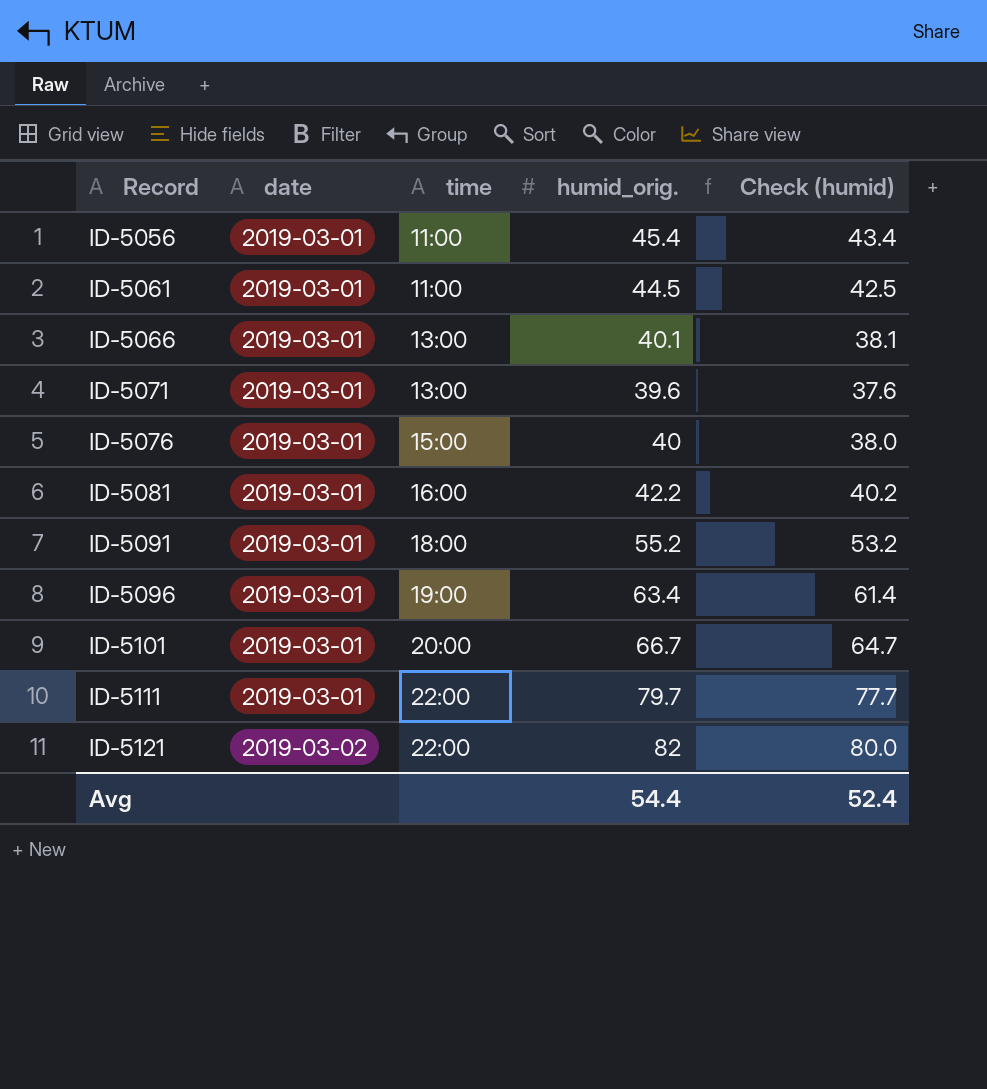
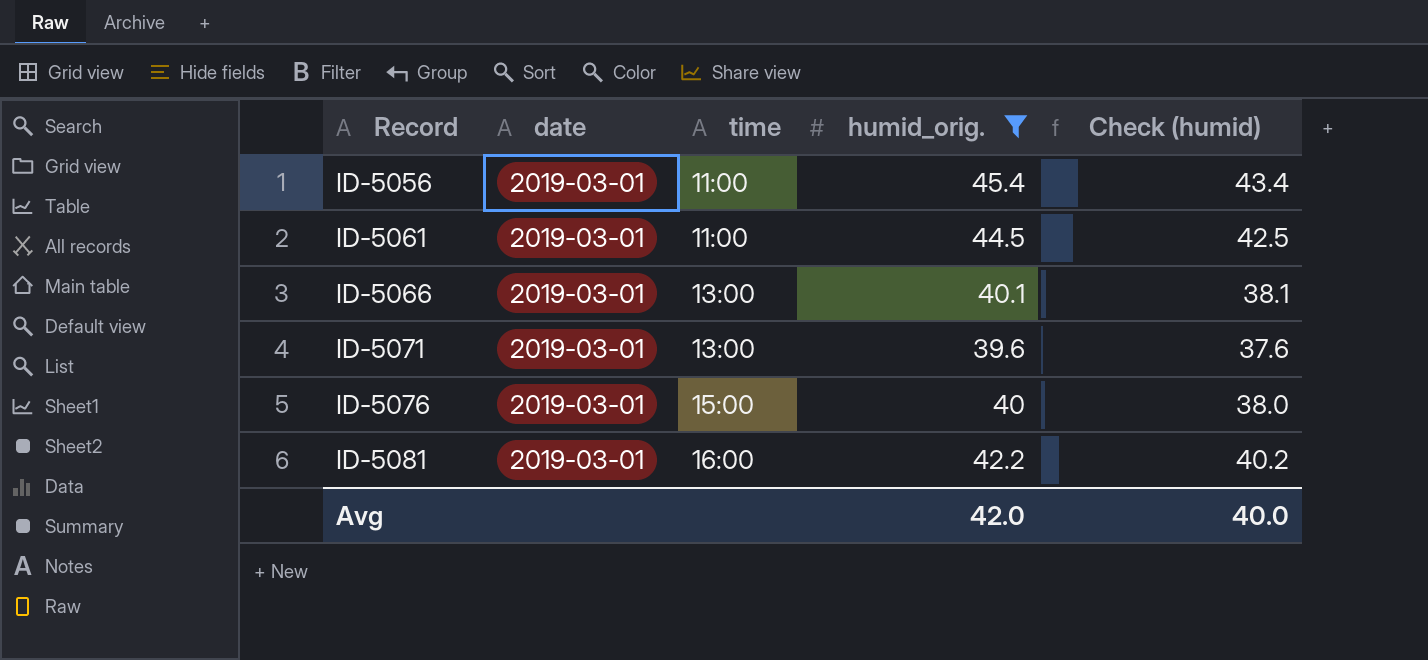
filter: none -> humid_orig. <= 45.4
Avg | humid_orig.: 54.4 -> 42.0
Avg | Check (humid): 52.4 -> 40.0

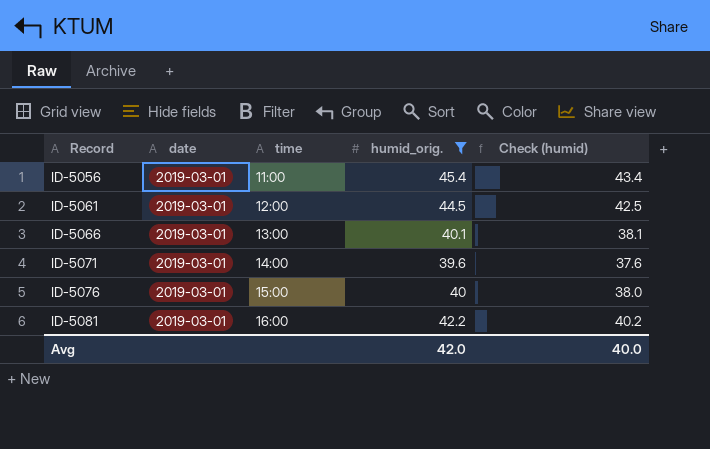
ID-5061 | time: 11:00 -> 12:00
ID-5071 | time: 13:00 -> 14:00

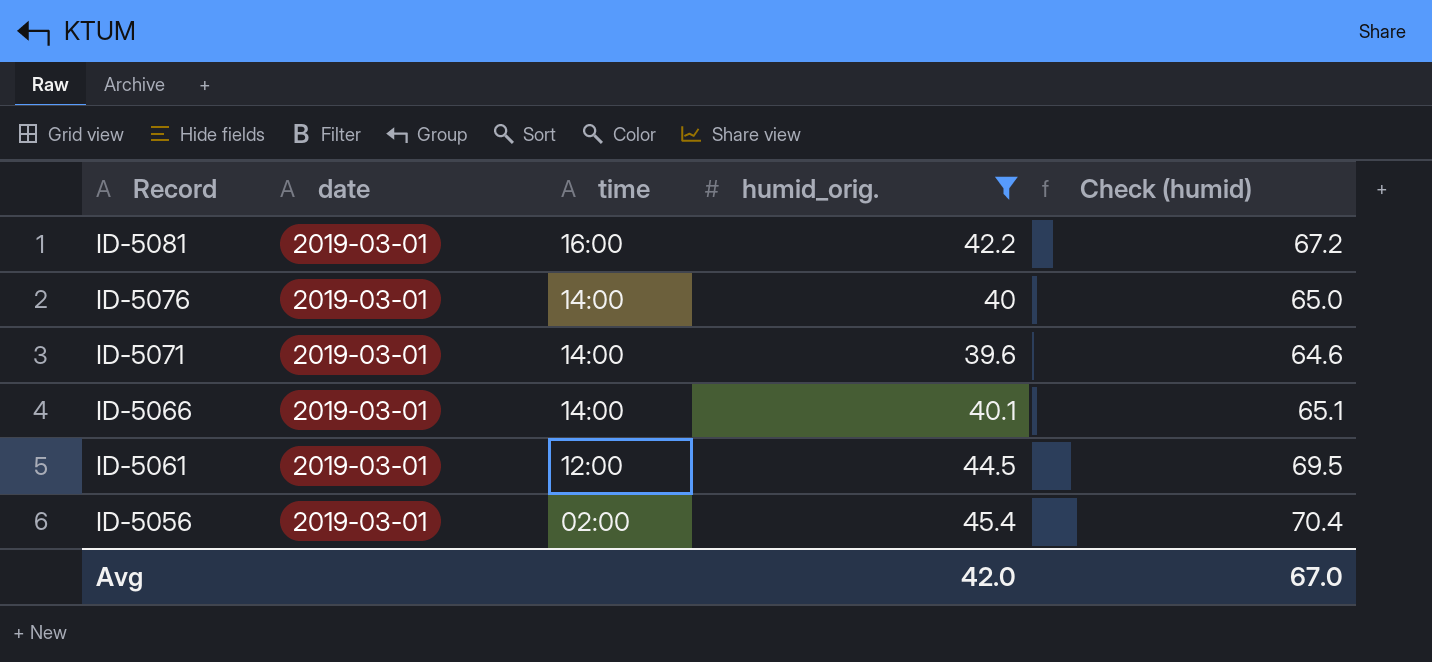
row order: Record ascending -> Record descending
column Check (humid) | formula: [humid_orig.] - 2 -> [humid_orig.] + 25
ID-5076 | time: 15:00 -> 14:00
ID-5066 | time: 13:00 -> 14:00
ID-5056 | time: 11:00 -> 02:00
Avg | Check (humid): 40.0 -> 67.0

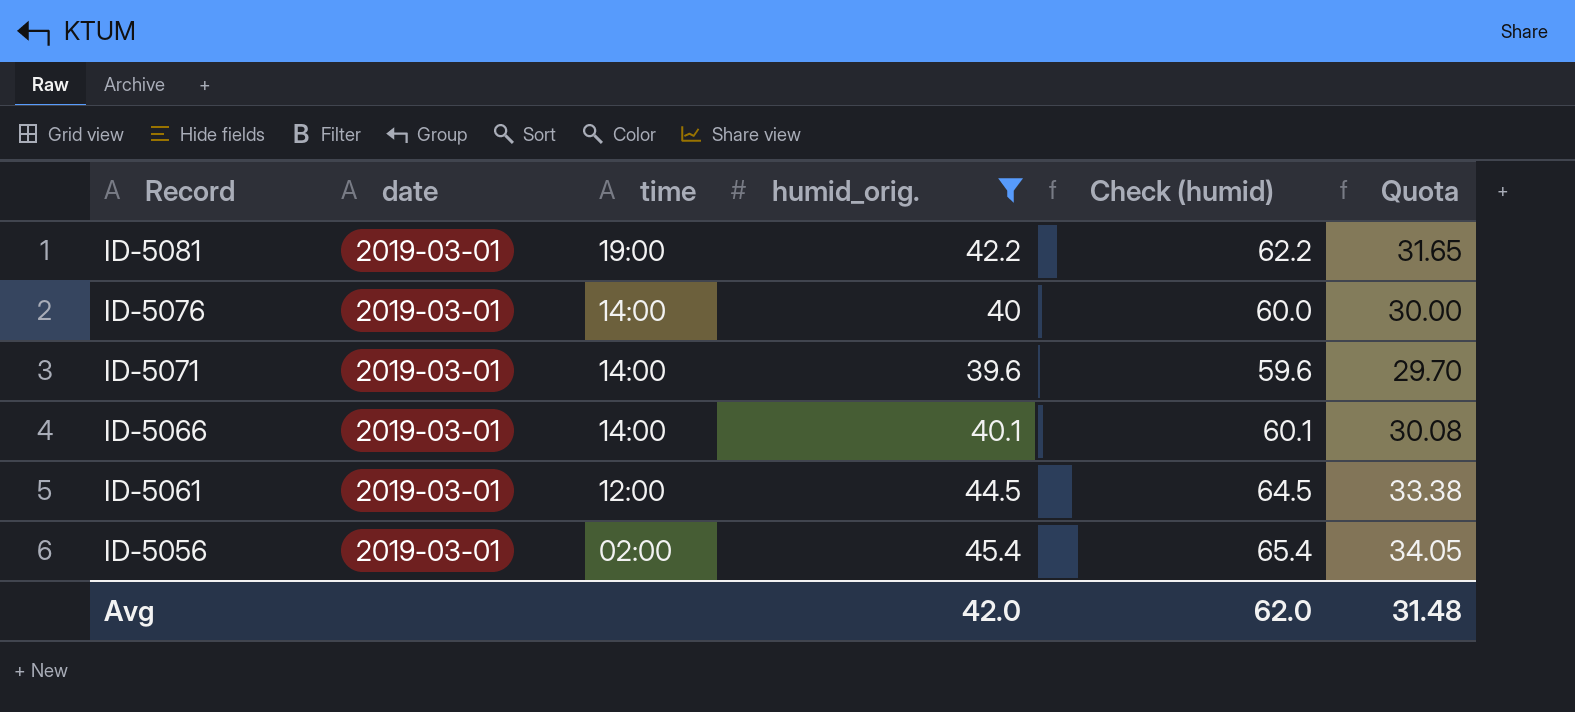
column Check (humid) | formula: [humid_orig.] + 25 -> [humid_orig.] + 20
column Quota | formula: none -> [humid_orig.] * 0.75
ID-5081 | time: 16:00 -> 19:00
Avg | Check (humid): 67.0 -> 62.0

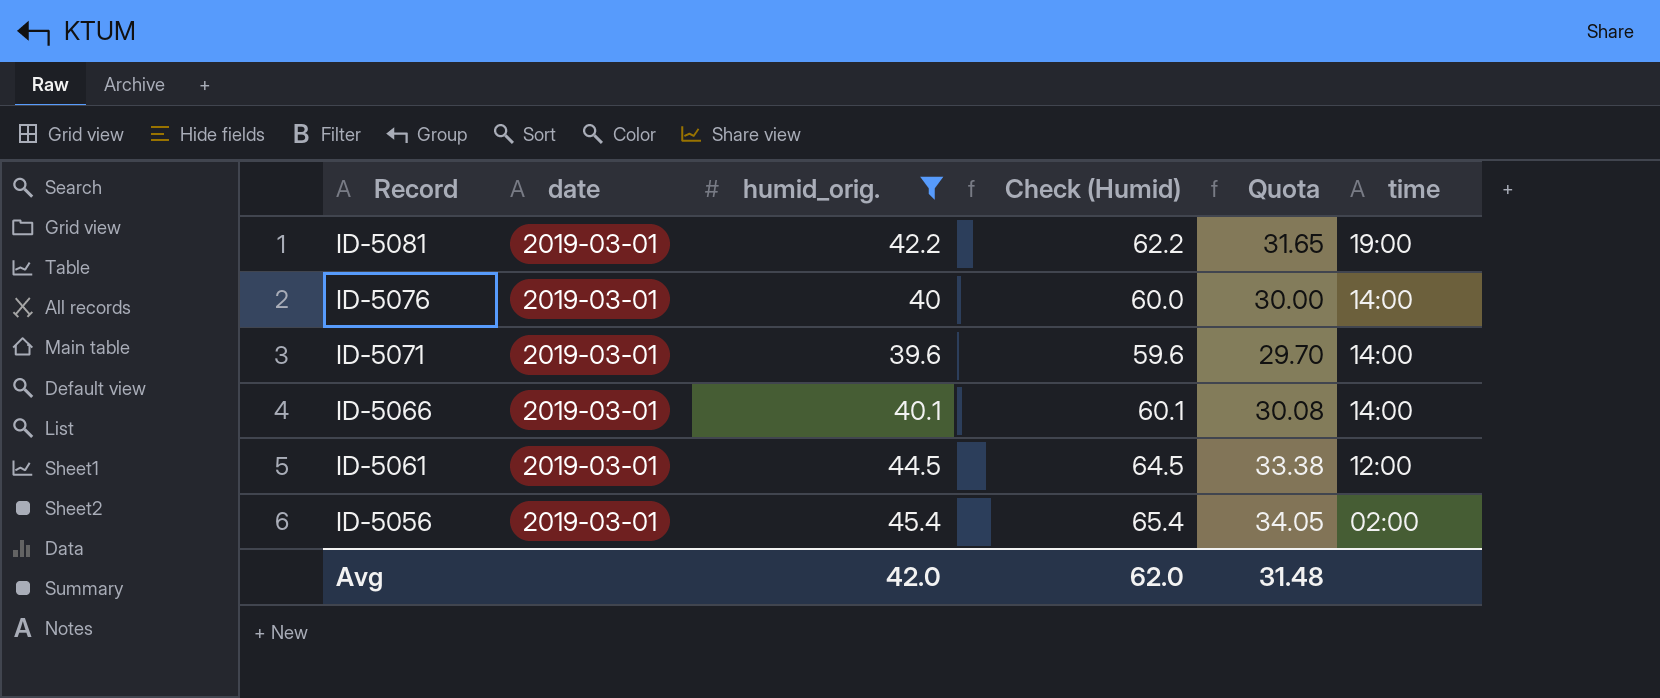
column name: Check (humid) -> Check (Humid)
column time | position: 3 -> 6

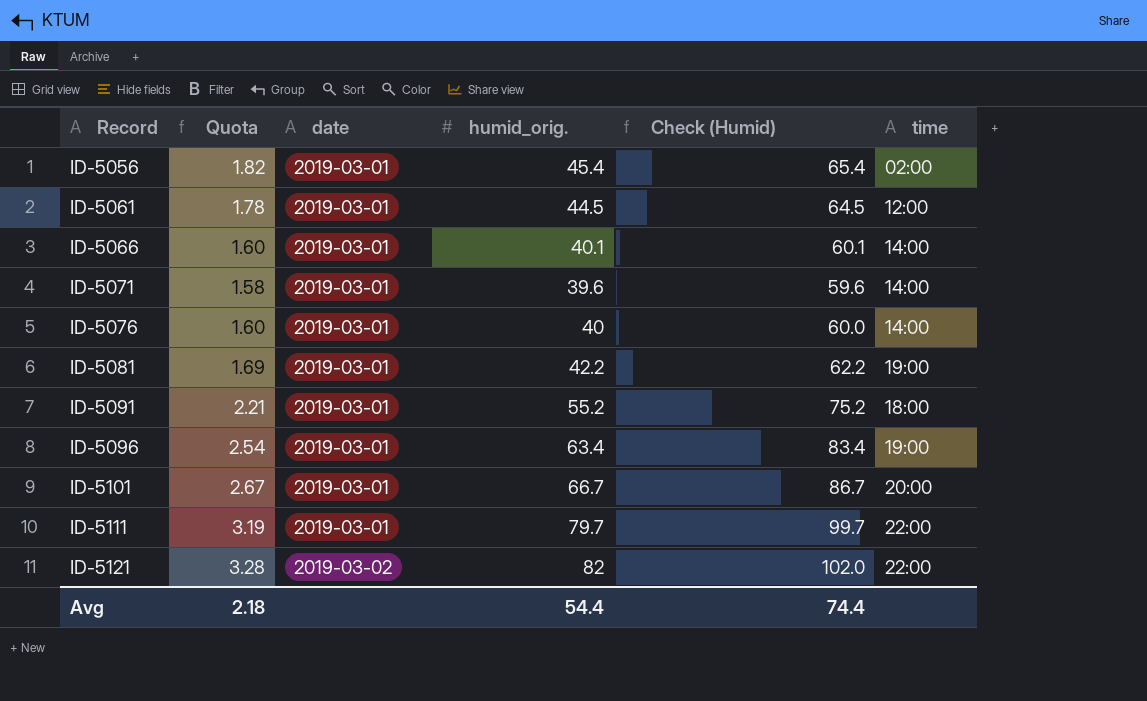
filter: humid_orig. <= 45.4 -> none
row order: Record descending -> Record ascending
column Quota | formula: [humid_orig.] * 0.75 -> [humid_orig.] * 0.04
column Quota | position: 5 -> 2
Avg | Quota: 31.48 -> 2.18
Avg | humid_orig.: 42.0 -> 54.4
Avg | Check (Humid): 62.0 -> 74.4

